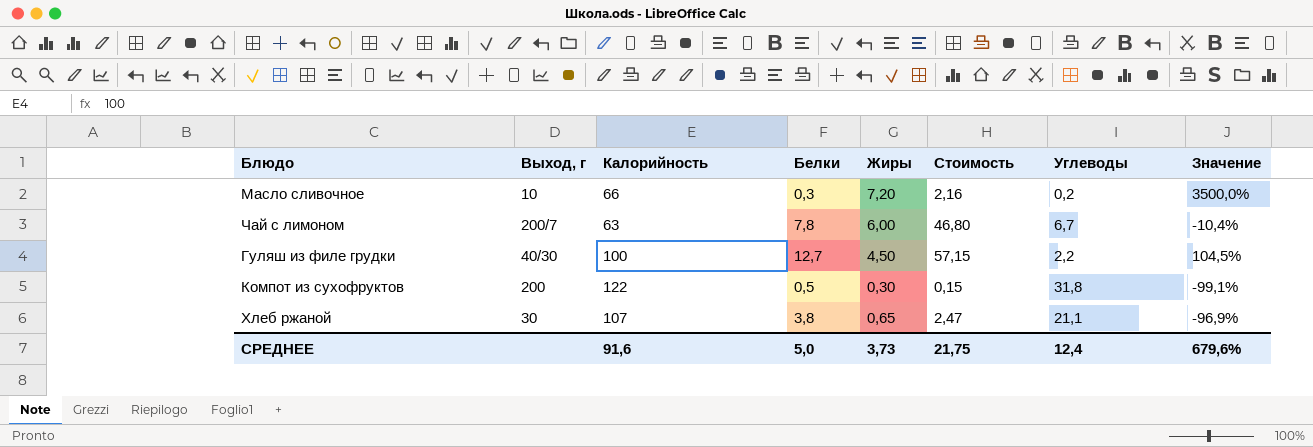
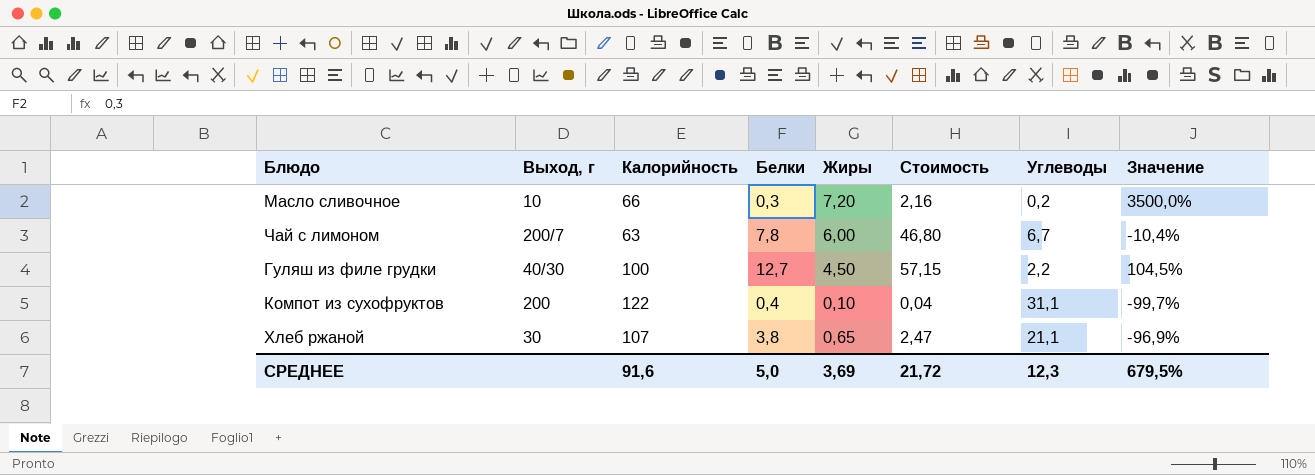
Компот из сухофруктов | Белки: 0,5 -> 0,4
Компот из сухофруктов | Жиры: 0,30 -> 0,10
Компот из сухофруктов | Стоимость: 0,15 -> 0,04
Компот из сухофруктов | Углеводы: 31,8 -> 31,1
Компот из сухофруктов | Значение: -99,1% -> -99,7%
СРЕДНЕЕ | Жиры: 3,73 -> 3,69
СРЕДНЕЕ | Стоимость: 21,75 -> 21,72
СРЕДНЕЕ | Углеводы: 12,4 -> 12,3
СРЕДНЕЕ | Значение: 679,6% -> 679,5%

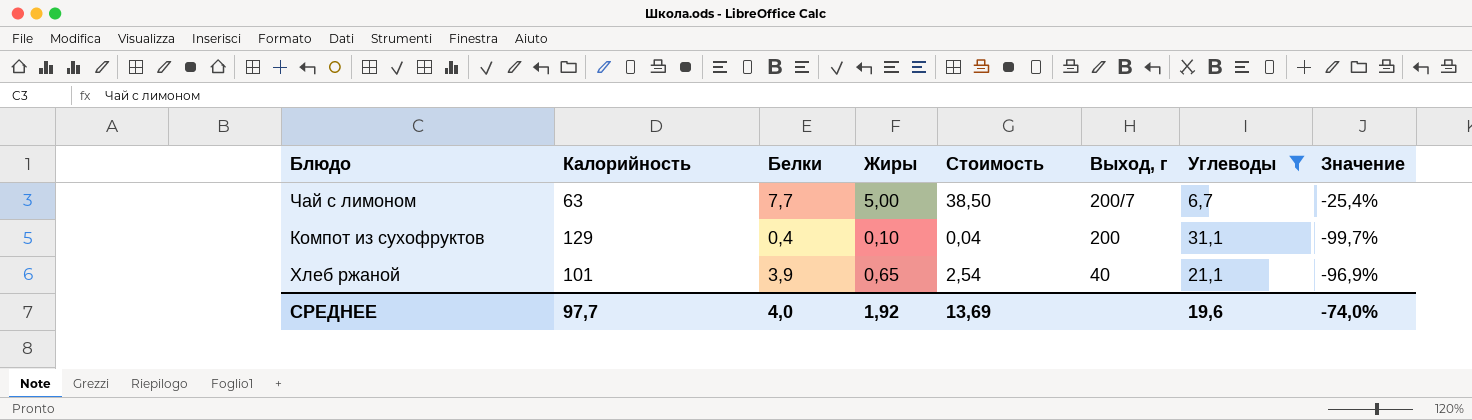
filter: none -> Углеводы >= 6,7
column Выход, г | position: 2 -> 6
Чай с лимоном | Белки: 7,8 -> 7,7
Чай с лимоном | Жиры: 6,00 -> 5,00
Чай с лимоном | Стоимость: 46,80 -> 38,50
Чай с лимоном | Значение: -10,4% -> -25,4%
Компот из сухофруктов | Калорийность: 122 -> 129
Хлеб ржаной | Калорийность: 107 -> 101
Хлеб ржаной | Белки: 3,8 -> 3,9
Хлеб ржаной | Стоимость: 2,47 -> 2,54
Хлеб ржаной | Выход, г: 30 -> 40
СРЕДНЕЕ | Калорийность: 91,6 -> 97,7
СРЕДНЕЕ | Белки: 5,0 -> 4,0
СРЕДНЕЕ | Жиры: 3,69 -> 1,92
СРЕДНЕЕ | Стоимость: 21,72 -> 13,69
СРЕДНЕЕ | Углеводы: 12,3 -> 19,6
СРЕДНЕЕ | Значение: 679,5% -> -74,0%

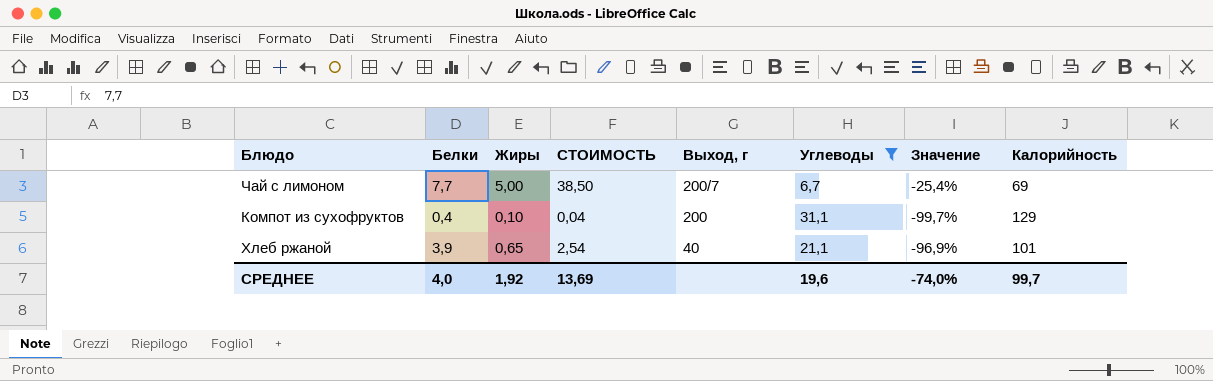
column name: Стоимость -> СТОИМОСТЬ
column Калорийность | position: 2 -> 8
Чай с лимоном | Калорийность: 63 -> 69
СРЕДНЕЕ | Калорийность: 97,7 -> 99,7

